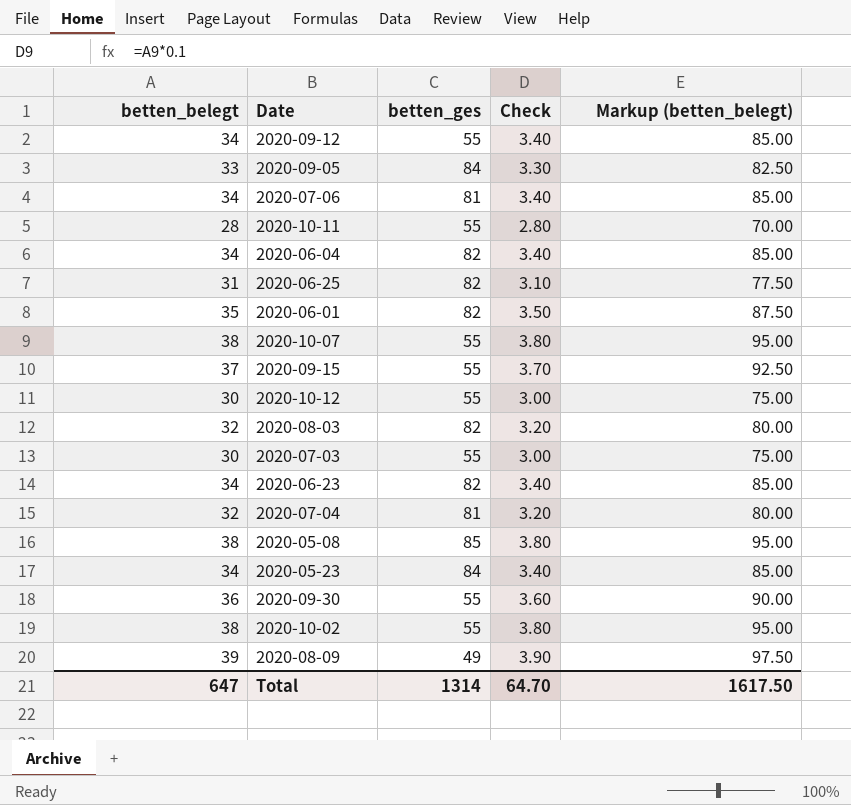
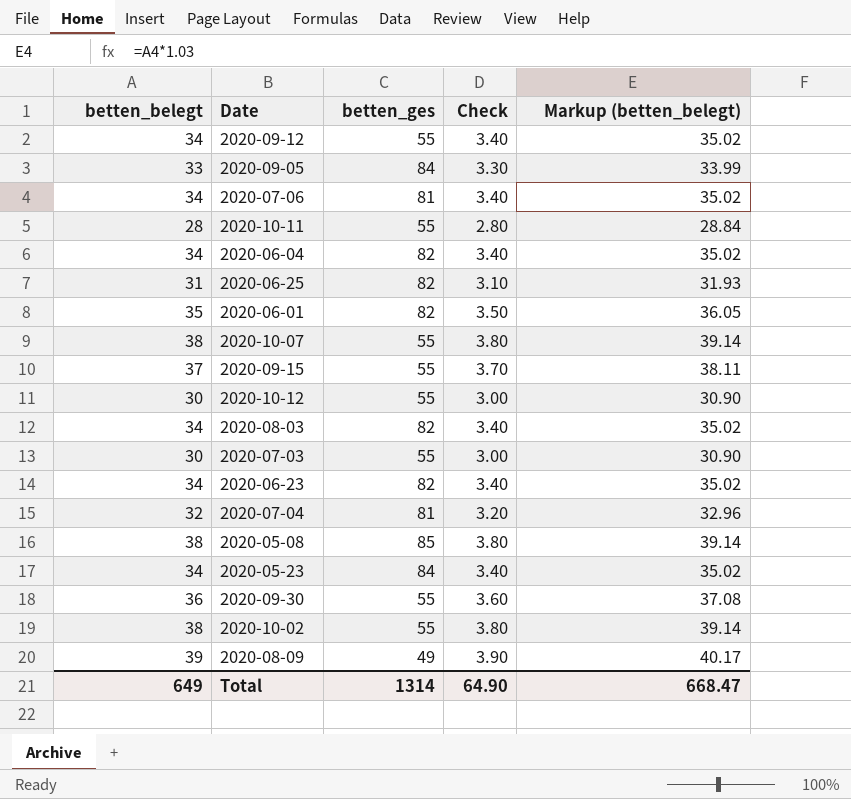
column Markup (betten_belegt) | formula: [betten_belegt] * 2.5 -> [betten_belegt] * 1.03
2020-08-03 | betten_belegt: 32 -> 34
2020-08-03 | Check: 3.20 -> 3.40
Total | betten_belegt: 647 -> 649
Total | Check: 64.70 -> 64.90
Total | Markup (betten_belegt): 1617.50 -> 668.47

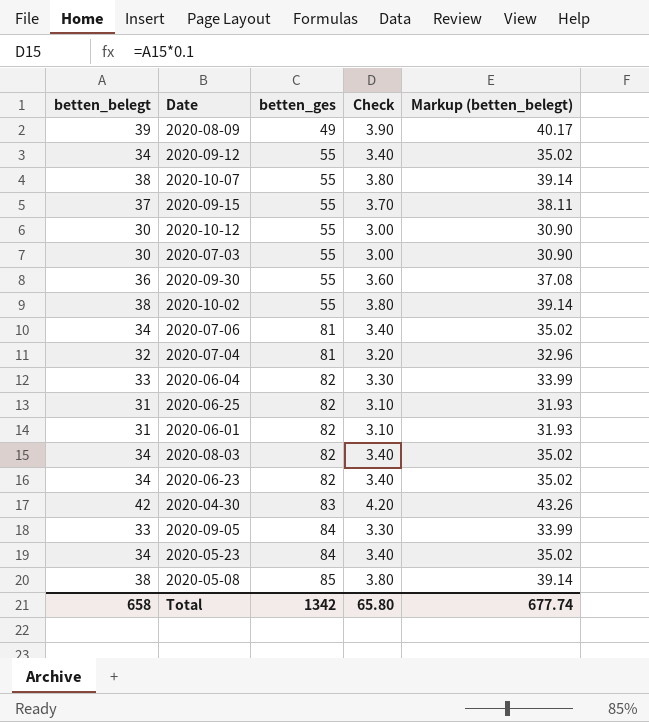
row order: none -> betten_ges ascending
row 2020-10-11: 28 | 55 | 2.80 | 28.84 -> none
2020-06-04 | betten_belegt: 34 -> 33
2020-06-04 | Check: 3.40 -> 3.30
2020-06-04 | Markup (betten_belegt): 35.02 -> 33.99
2020-06-01 | betten_belegt: 35 -> 31
2020-06-01 | Check: 3.50 -> 3.10
2020-06-01 | Markup (betten_belegt): 36.05 -> 31.93
row 2020-04-30: none -> 42 | 83 | 4.20 | 43.26
Total | betten_belegt: 649 -> 658
Total | betten_ges: 1314 -> 1342
Total | Check: 64.90 -> 65.80
Total | Markup (betten_belegt): 668.47 -> 677.74

